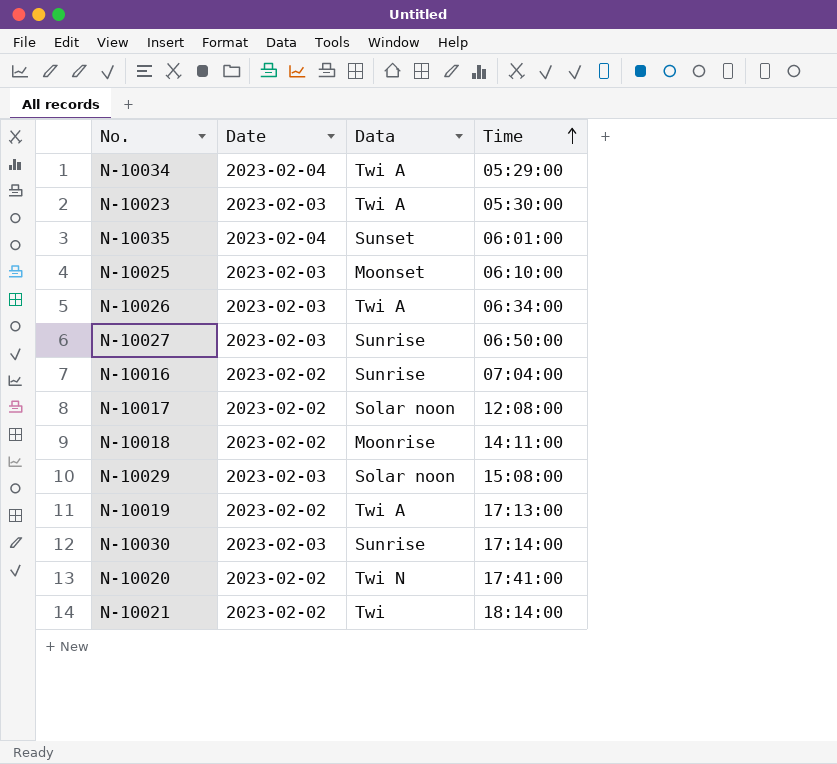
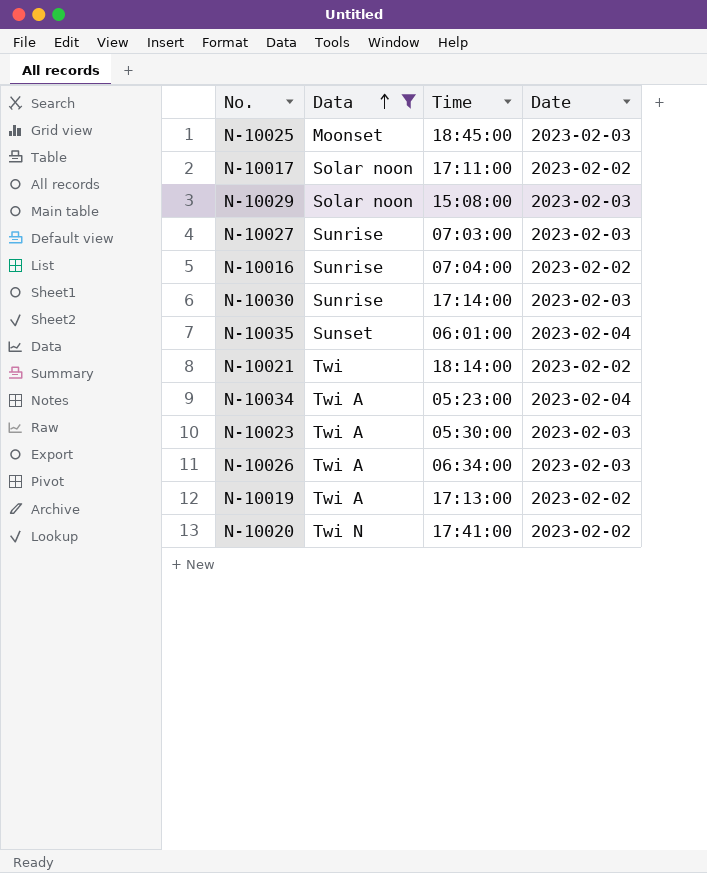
filter: none -> Data != Moonrise
row order: Time ascending -> Data ascending
column Date | position: 2 -> 4
N-10025 | Time: 06:10:00 -> 18:45:00
N-10017 | Time: 12:08:00 -> 17:11:00
N-10027 | Time: 06:50:00 -> 07:03:00
N-10034 | Time: 05:29:00 -> 05:23:00

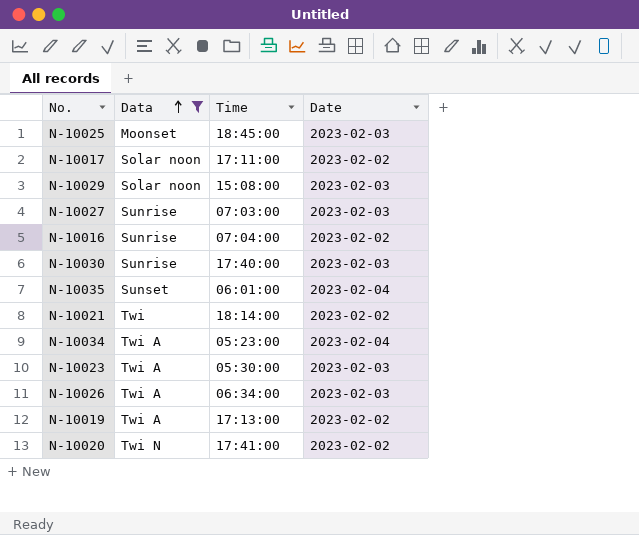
N-10030 | Time: 17:14:00 -> 17:40:00

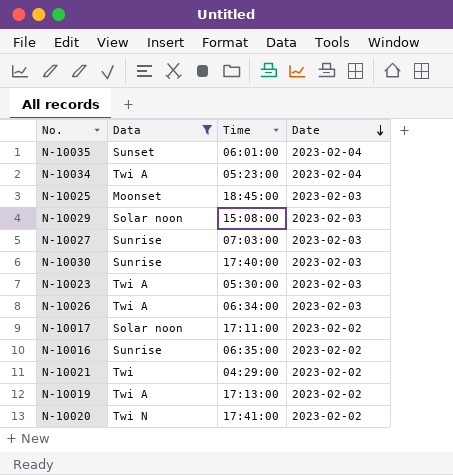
row order: Data ascending -> Date descending
N-10016 | Time: 07:04:00 -> 06:35:00
N-10021 | Time: 18:14:00 -> 04:29:00

